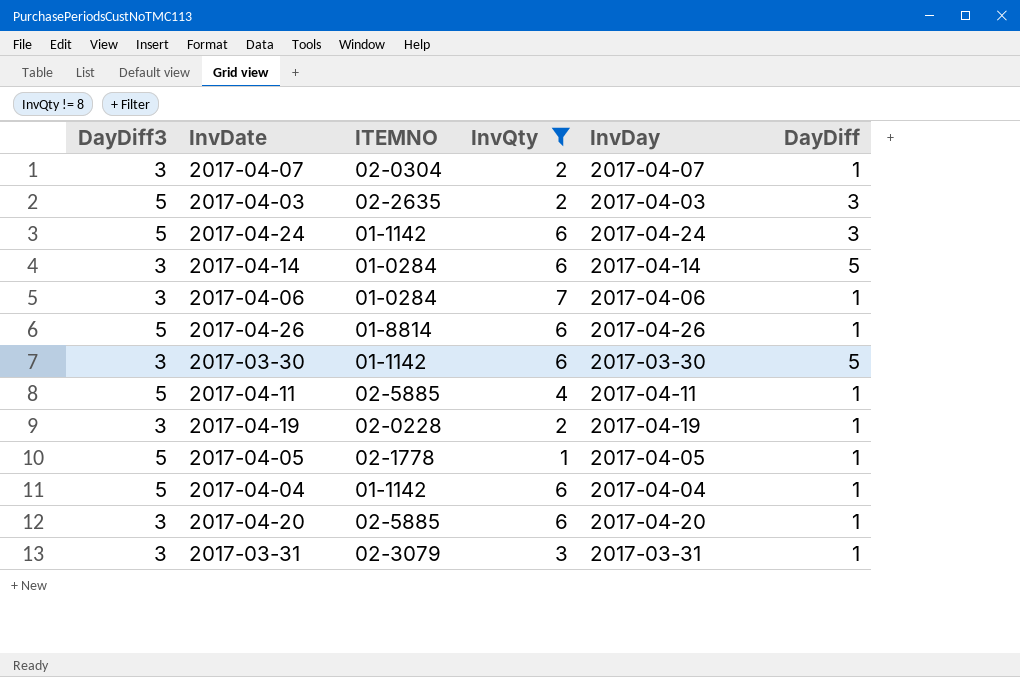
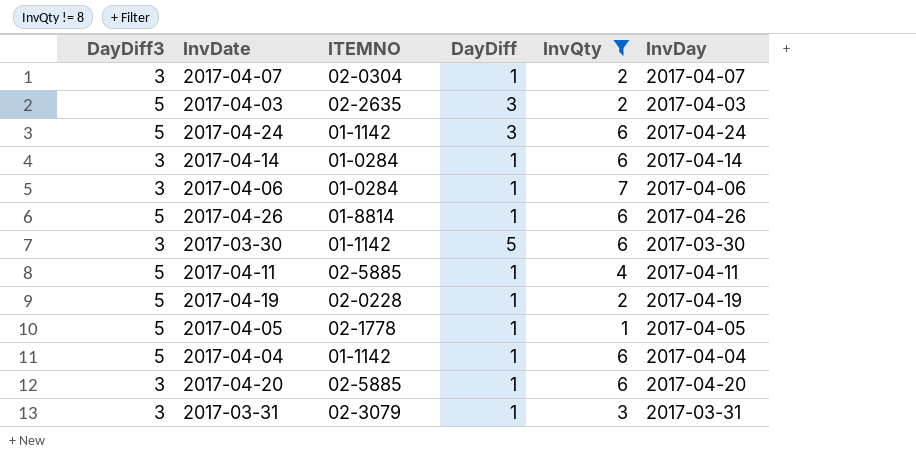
column DayDiff | position: 6 -> 4
2017-04-14 | DayDiff: 5 -> 1
2017-04-19 | DayDiff3: 3 -> 5

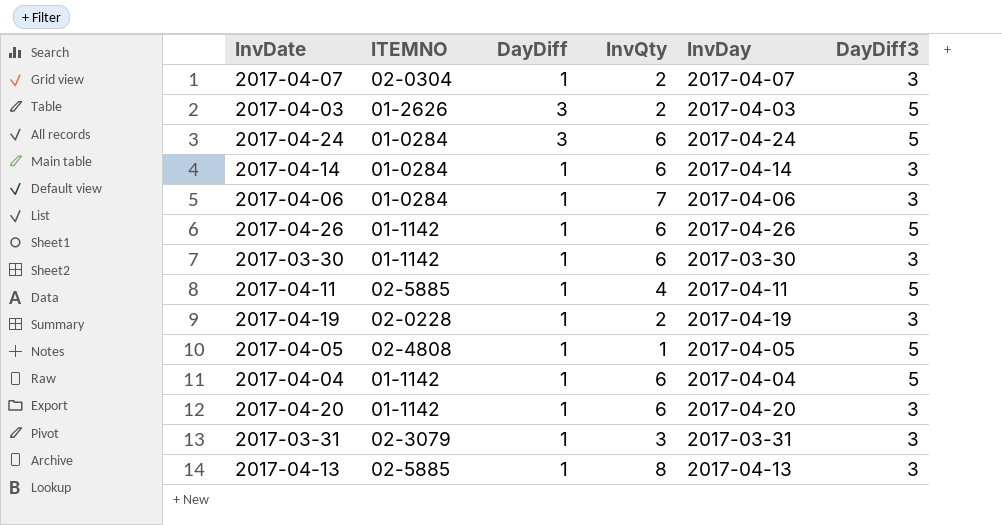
filter: InvQty != 8 -> none
column DayDiff3 | position: 1 -> 6
2017-04-03 | ITEMNO: 02-2635 -> 01-2626
2017-04-24 | ITEMNO: 01-1142 -> 01-0284
2017-04-26 | ITEMNO: 01-8814 -> 01-1142
2017-03-30 | DayDiff: 5 -> 1
2017-04-19 | DayDiff3: 5 -> 3
2017-04-05 | ITEMNO: 02-1778 -> 02-4808
2017-04-20 | ITEMNO: 02-5885 -> 01-1142

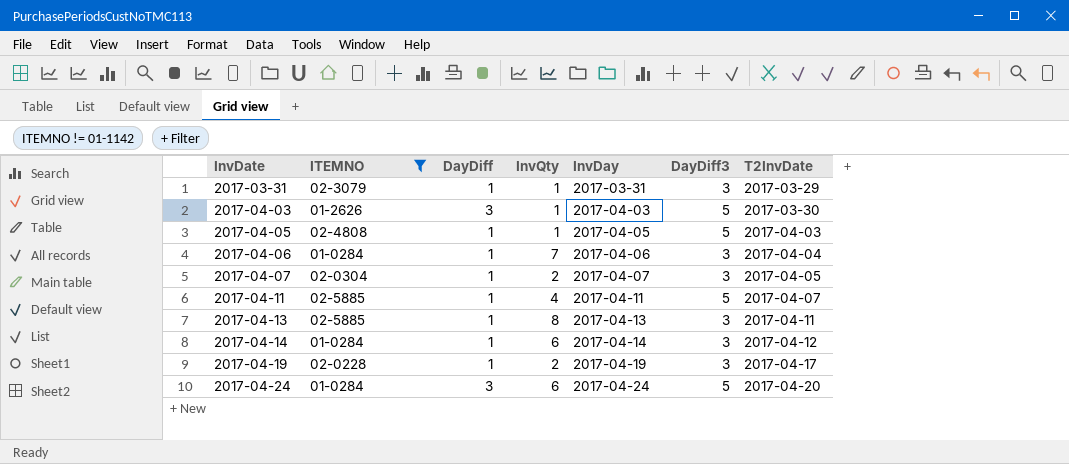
filter: none -> ITEMNO != 01-1142
row order: none -> InvDate ascending
column T2InvDate | position: none -> 7
2017-03-31 | InvQty: 3 -> 1
2017-04-03 | InvQty: 2 -> 1

